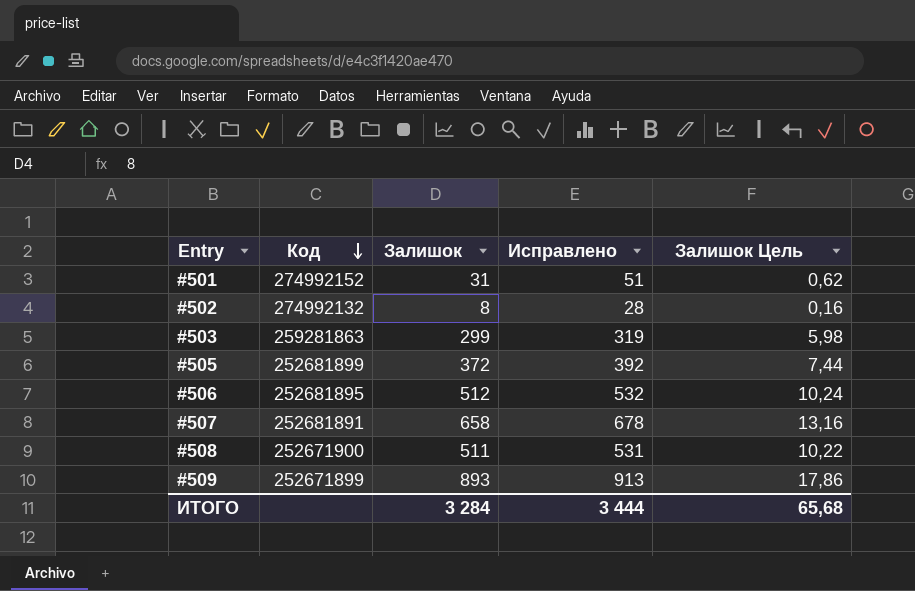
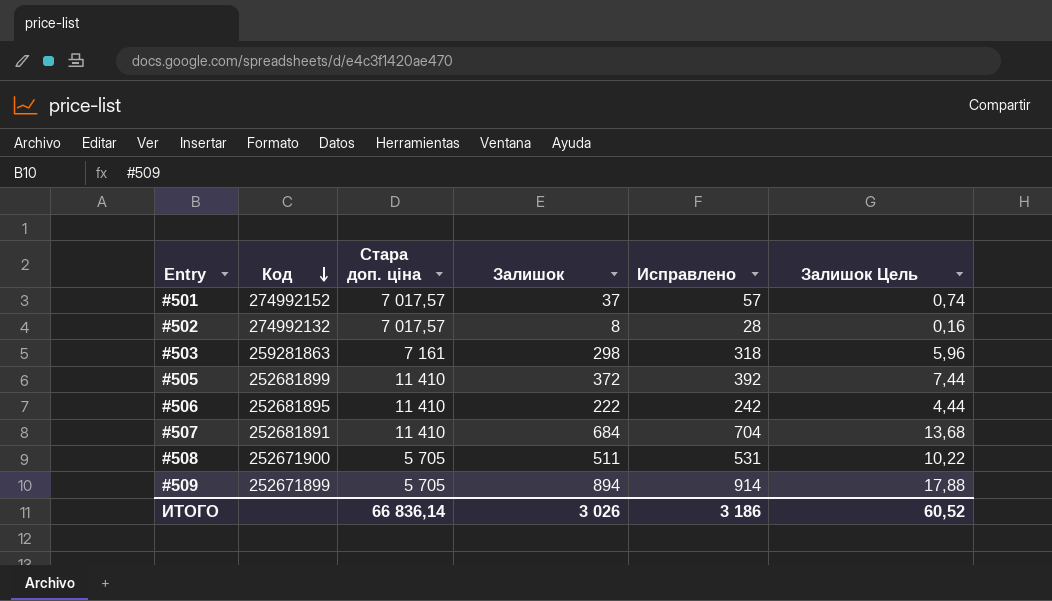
column Стара доп. ціна | position: none -> 3
#501 | Залишок: 31 -> 37
#501 | Исправлено: 51 -> 57
#501 | Залишок Цель: 0,62 -> 0,74
#503 | Залишок: 299 -> 298
#503 | Исправлено: 319 -> 318
#503 | Залишок Цель: 5,98 -> 5,96
#506 | Залишок: 512 -> 222
#506 | Исправлено: 532 -> 242
#506 | Залишок Цель: 10,24 -> 4,44
#507 | Залишок: 658 -> 684
#507 | Исправлено: 678 -> 704
#507 | Залишок Цель: 13,16 -> 13,68
#509 | Залишок: 893 -> 894
#509 | Исправлено: 913 -> 914
#509 | Залишок Цель: 17,86 -> 17,88
ИТОГО | Залишок: 3 284 -> 3 026
ИТОГО | Исправлено: 3 444 -> 3 186
ИТОГО | Залишок Цель: 65,68 -> 60,52

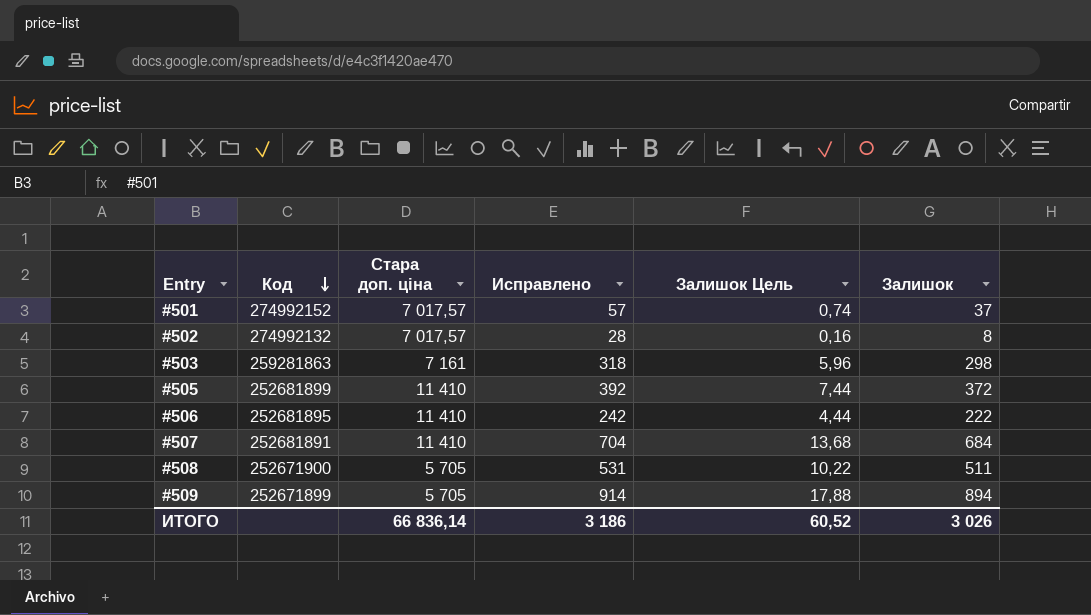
column Залишок | position: 4 -> 6

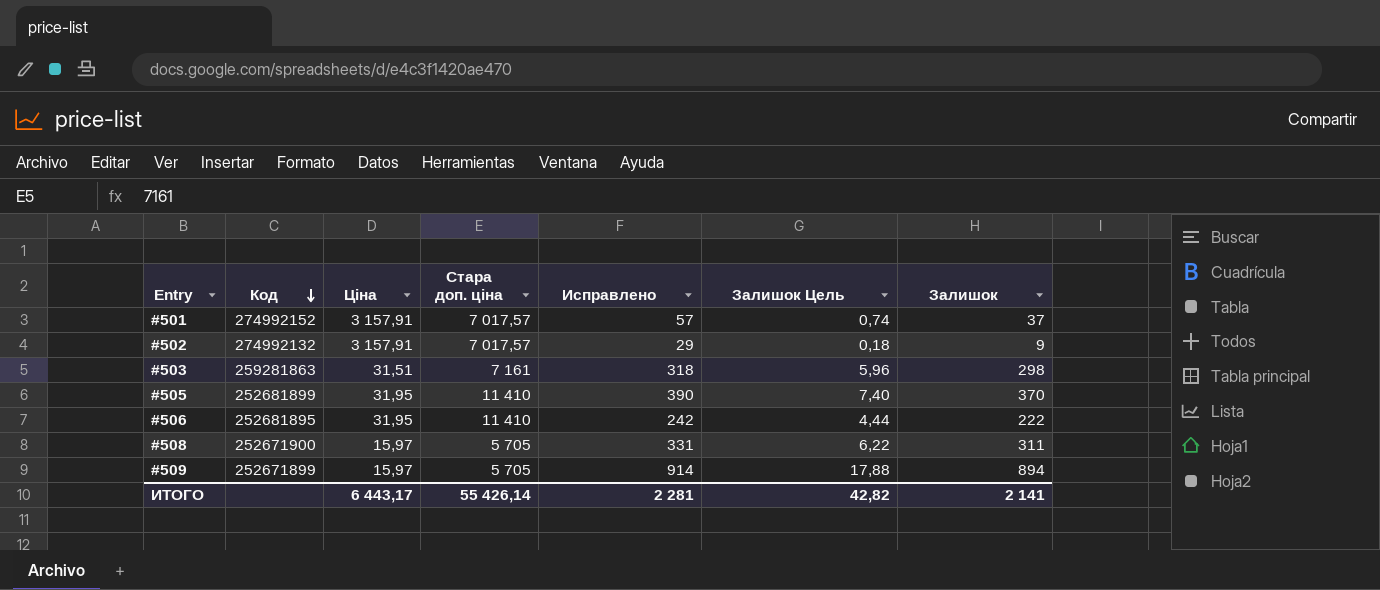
column Ціна | position: none -> 3
row #507: 252681891 | 11 410 | 704 | 13,68 | 684 -> none
#502 | Исправлено: 28 -> 29
#502 | Залишок Цель: 0,16 -> 0,18
#502 | Залишок: 8 -> 9
#505 | Исправлено: 392 -> 390
#505 | Залишок Цель: 7,44 -> 7,40
#505 | Залишок: 372 -> 370
#508 | Исправлено: 531 -> 331
#508 | Залишок Цель: 10,22 -> 6,22
#508 | Залишок: 511 -> 311
ИТОГО | Стара доп. ціна: 66 836,14 -> 55 426,14
ИТОГО | Исправлено: 3 186 -> 2 281
ИТОГО | Залишок Цель: 60,52 -> 42,82
ИТОГО | Залишок: 3 026 -> 2 141

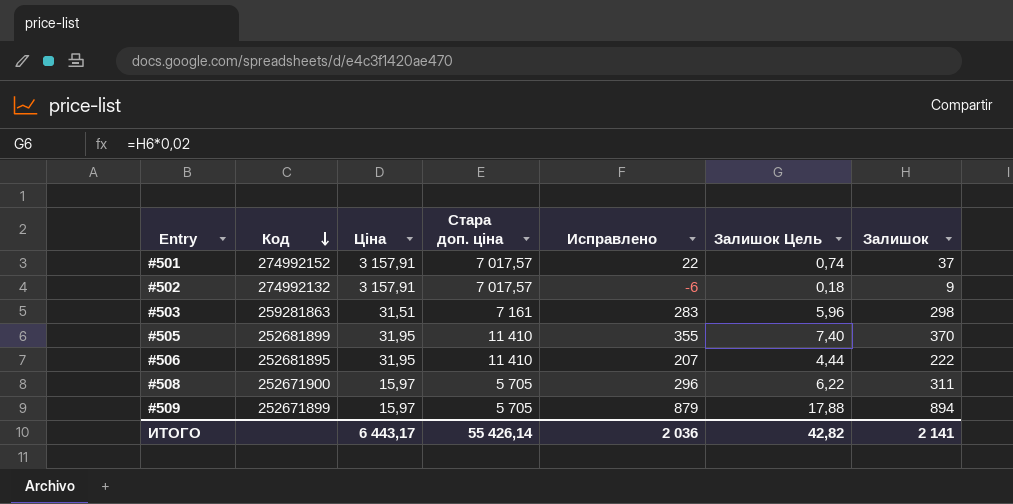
column Исправлено | formula: [Залишок] + 20 -> [Залишок] - 15
ИТОГО | Исправлено: 2 281 -> 2 036

